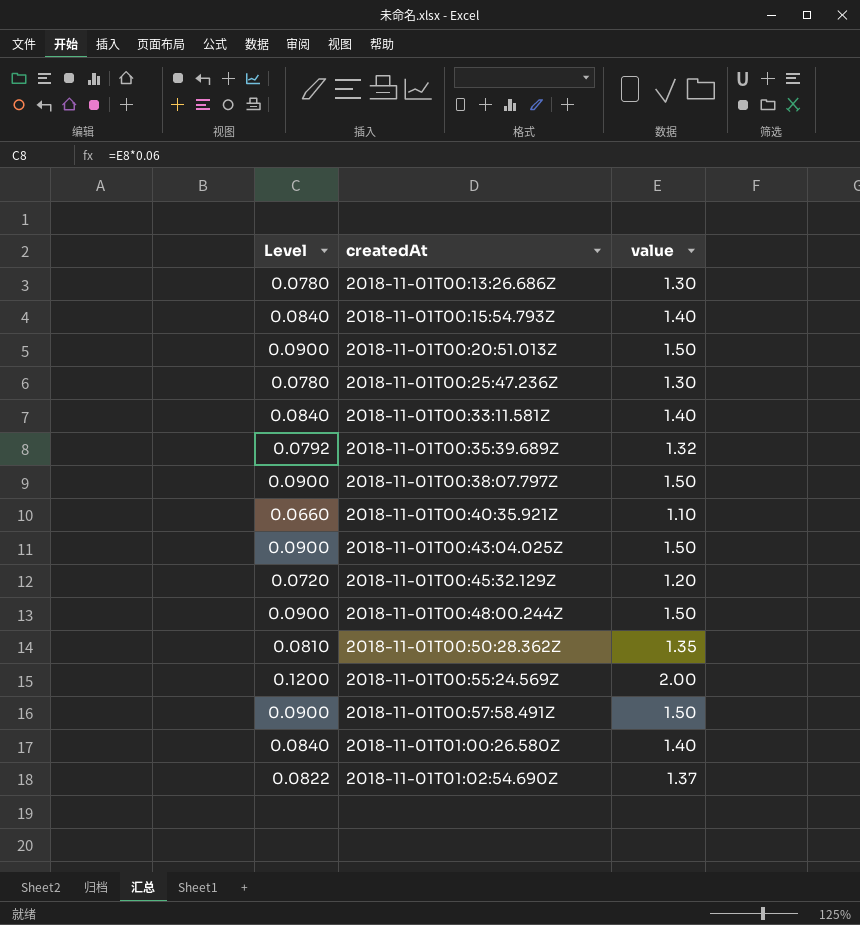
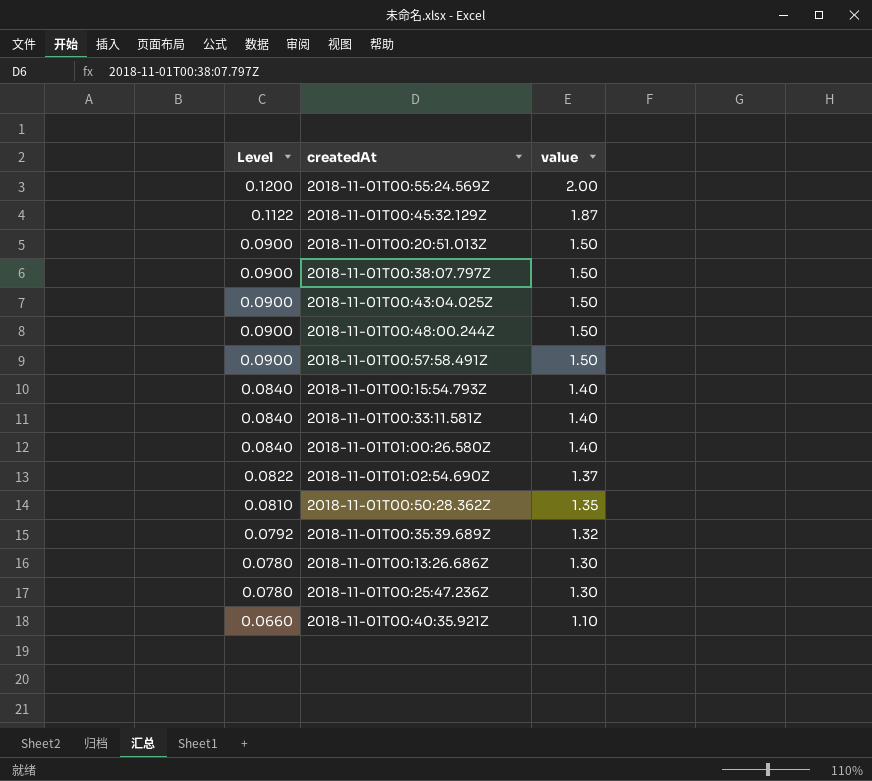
row order: createdAt ascending -> Level descending
2018-11-01T00:45:32.129Z | Level: 0.0720 -> 0.1122
2018-11-01T00:45:32.129Z | value: 1.20 -> 1.87

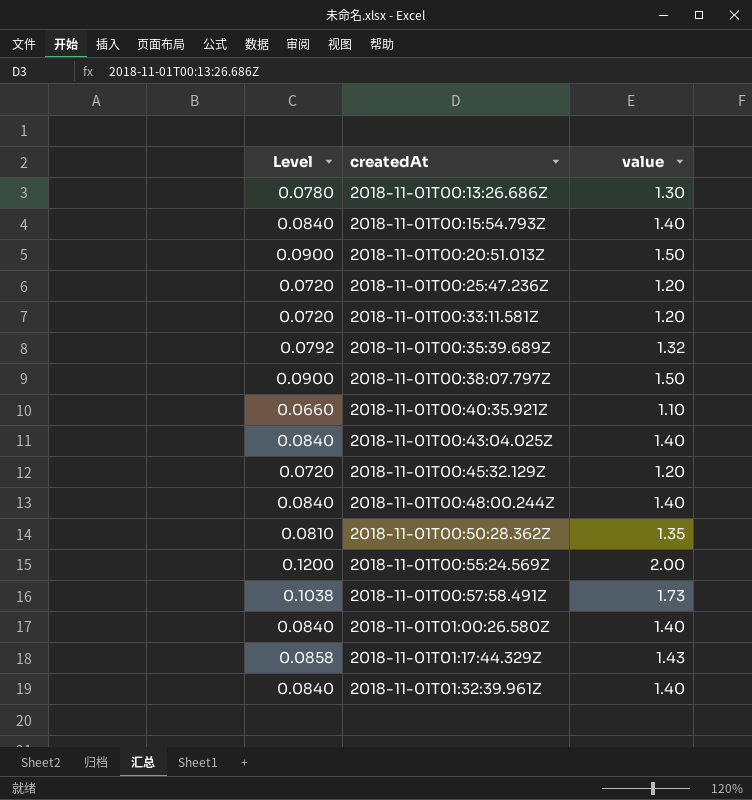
row order: Level descending -> createdAt ascending
row 2018-11-01T01:02:54.690Z: 0.0822 | 1.37 -> none
2018-11-01T00:25:47.236Z | Level: 0.0780 -> 0.0720
2018-11-01T00:25:47.236Z | value: 1.30 -> 1.20
2018-11-01T00:33:11.581Z | Level: 0.0840 -> 0.0720
2018-11-01T00:33:11.581Z | value: 1.40 -> 1.20
2018-11-01T00:43:04.025Z | Level: 0.0900 -> 0.0840
2018-11-01T00:43:04.025Z | value: 1.50 -> 1.40
2018-11-01T00:45:32.129Z | Level: 0.1122 -> 0.0720
2018-11-01T00:45:32.129Z | value: 1.87 -> 1.20
2018-11-01T00:48:00.244Z | Level: 0.0900 -> 0.0840
2018-11-01T00:48:00.244Z | value: 1.50 -> 1.40
2018-11-01T00:57:58.491Z | Level: 0.0900 -> 0.1038
2018-11-01T00:57:58.491Z | value: 1.50 -> 1.73
row 2018-11-01T01:17:44.329Z: none -> 0.0858 | 1.43
row 2018-11-01T01:32:39.961Z: none -> 0.0840 | 1.40

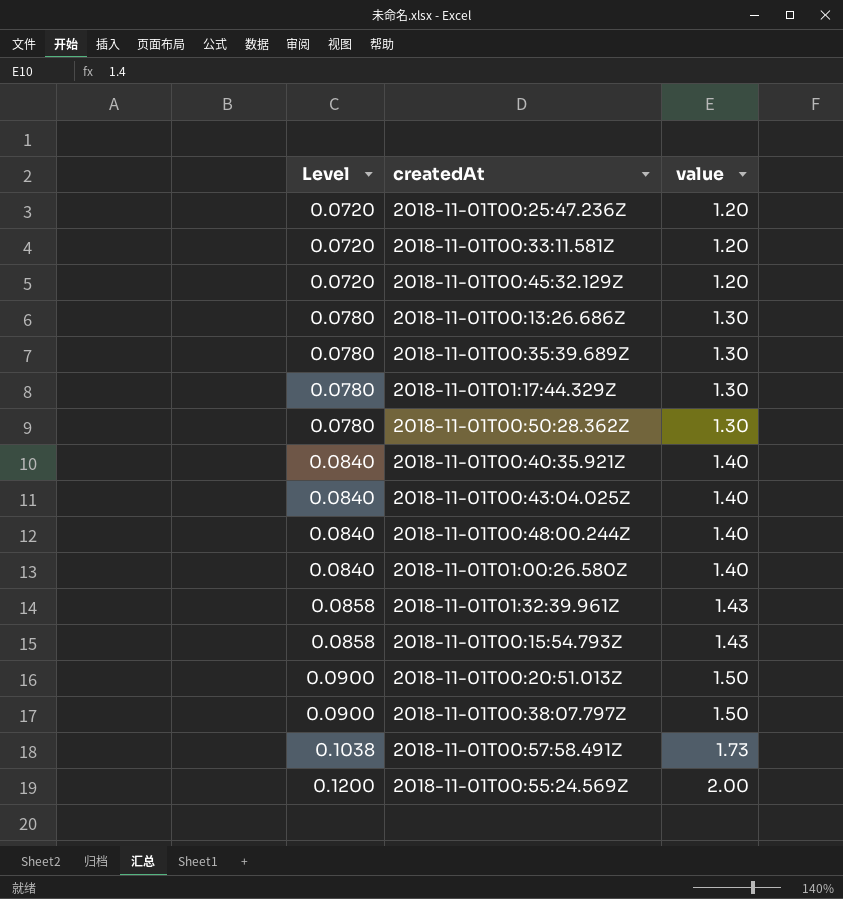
row order: createdAt ascending -> Level ascending
2018-11-01T00:35:39.689Z | Level: 0.0792 -> 0.0780
2018-11-01T00:35:39.689Z | value: 1.32 -> 1.30
2018-11-01T01:17:44.329Z | Level: 0.0858 -> 0.0780
2018-11-01T01:17:44.329Z | value: 1.43 -> 1.30
2018-11-01T00:50:28.362Z | Level: 0.0810 -> 0.0780
2018-11-01T00:50:28.362Z | value: 1.35 -> 1.30
2018-11-01T00:40:35.921Z | Level: 0.0660 -> 0.0840
2018-11-01T00:40:35.921Z | value: 1.10 -> 1.40
2018-11-01T01:32:39.961Z | Level: 0.0840 -> 0.0858
2018-11-01T01:32:39.961Z | value: 1.40 -> 1.43
2018-11-01T00:15:54.793Z | Level: 0.0840 -> 0.0858
2018-11-01T00:15:54.793Z | value: 1.40 -> 1.43

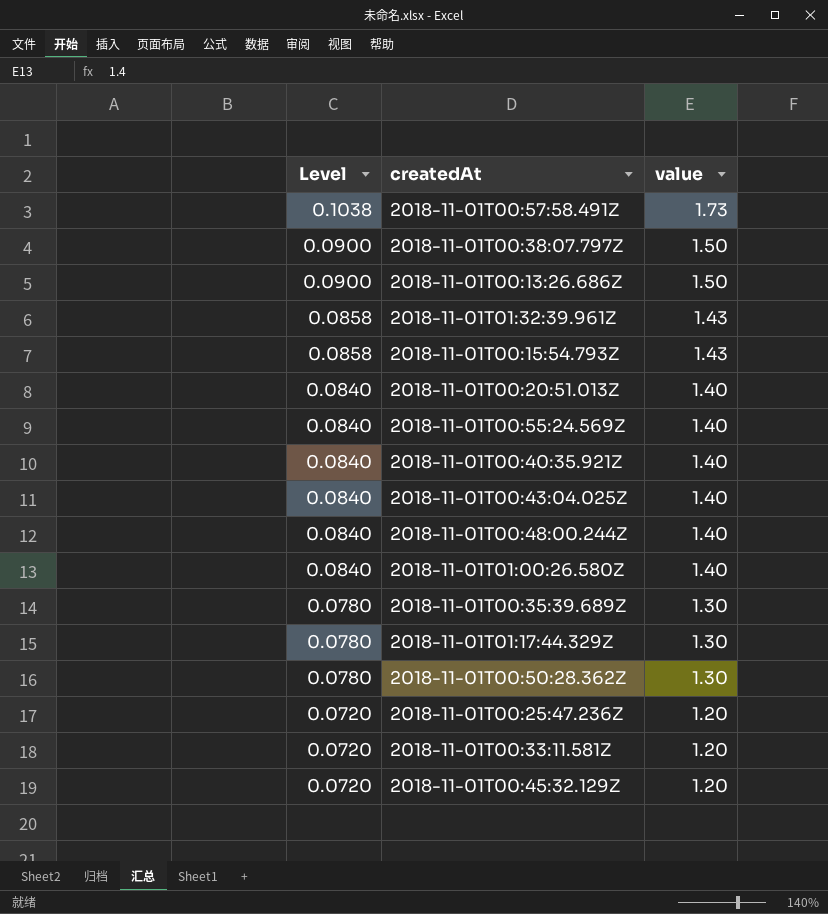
row order: Level ascending -> Level descending
2018-11-01T00:13:26.686Z | Level: 0.0780 -> 0.0900
2018-11-01T00:13:26.686Z | value: 1.30 -> 1.50
2018-11-01T00:20:51.013Z | Level: 0.0900 -> 0.0840
2018-11-01T00:20:51.013Z | value: 1.50 -> 1.40
2018-11-01T00:55:24.569Z | Level: 0.1200 -> 0.0840
2018-11-01T00:55:24.569Z | value: 2.00 -> 1.40

